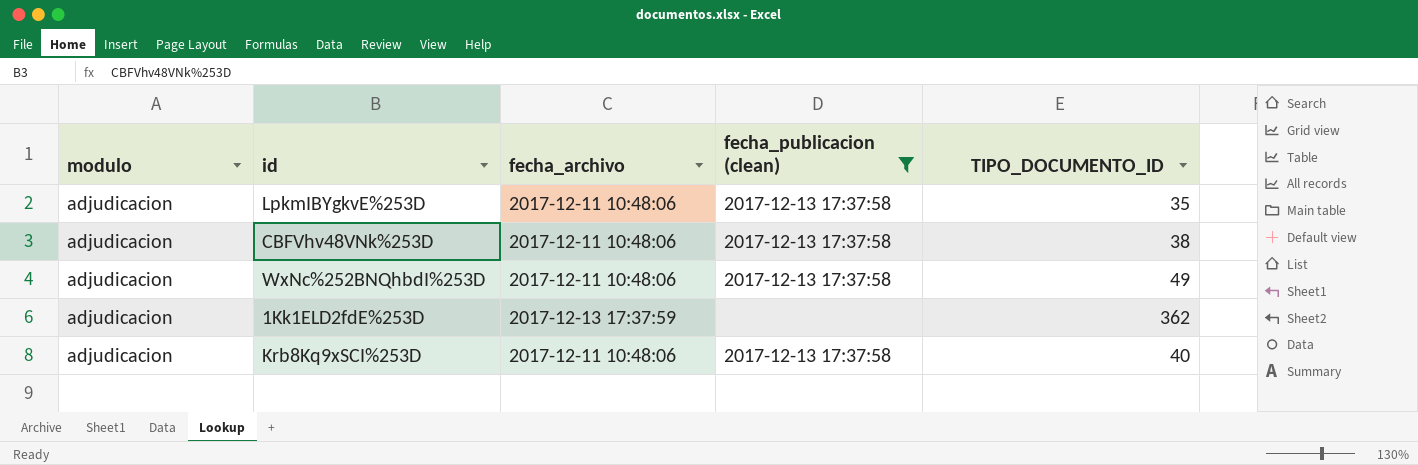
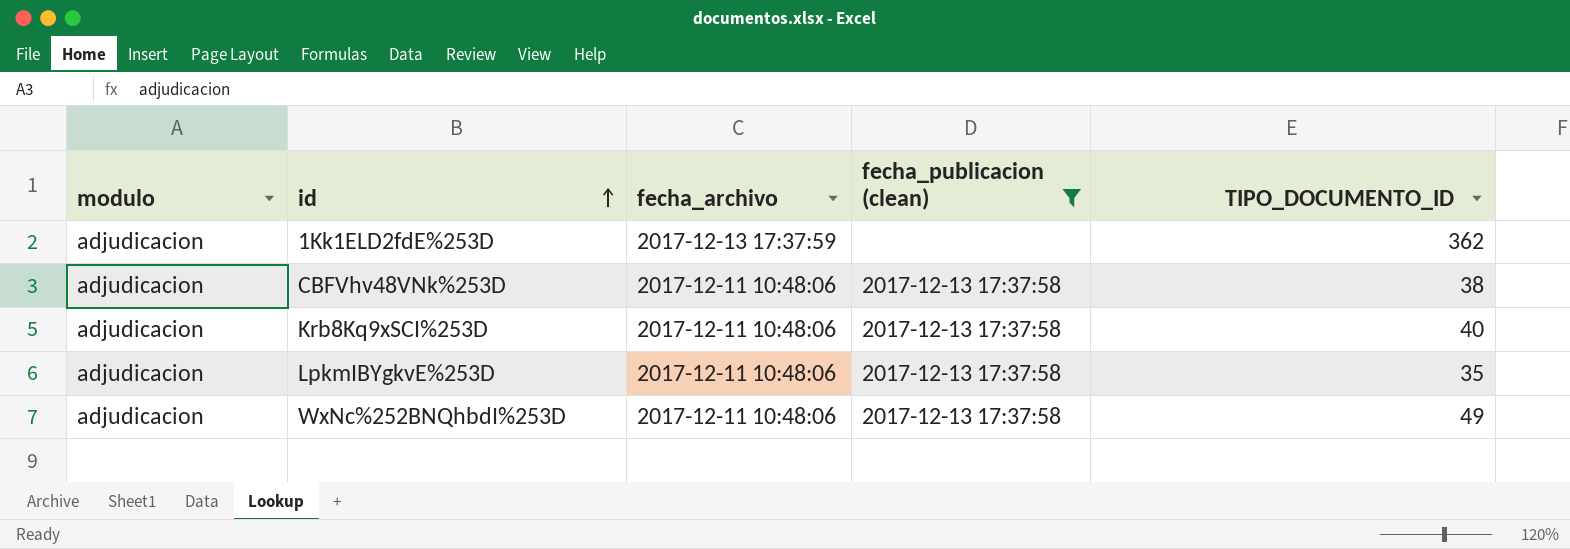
row order: none -> id ascending

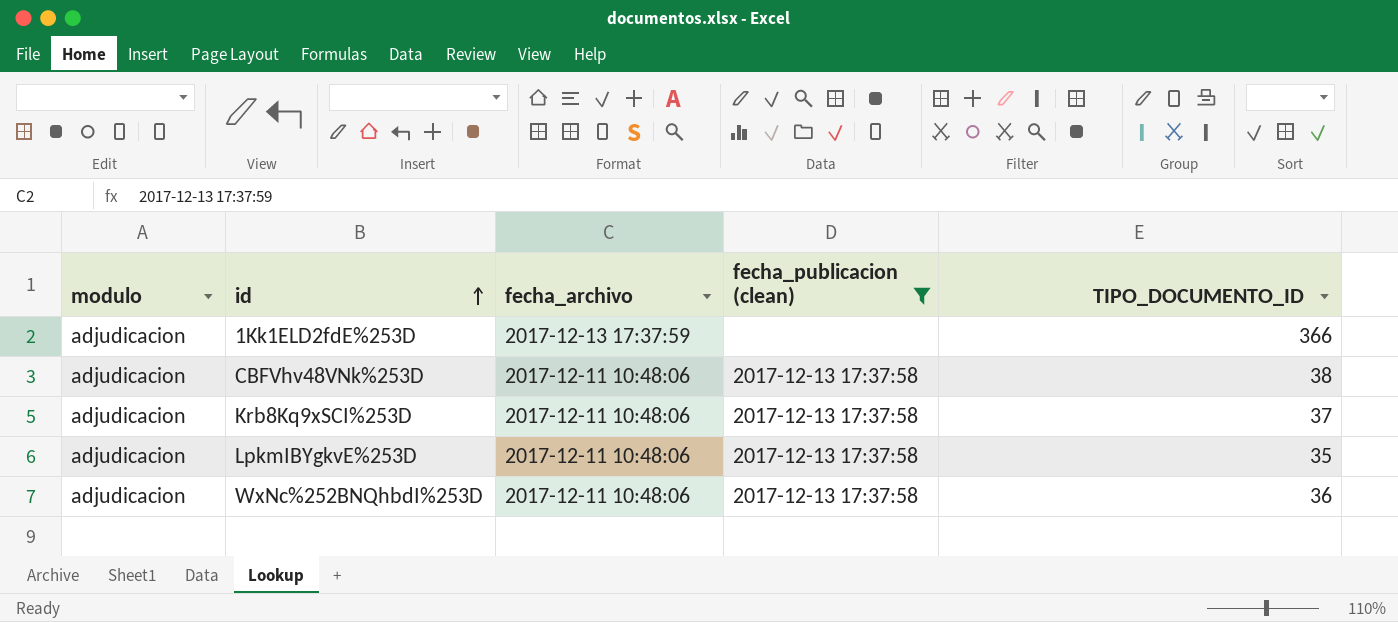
1Kk1ELD2fdE%253D | TIPO_DOCUMENTO_ID: 362 -> 366
Krb8Kq9xSCI%253D | TIPO_DOCUMENTO_ID: 40 -> 37
WxNc%252BNQhbdI%253D | TIPO_DOCUMENTO_ID: 49 -> 36

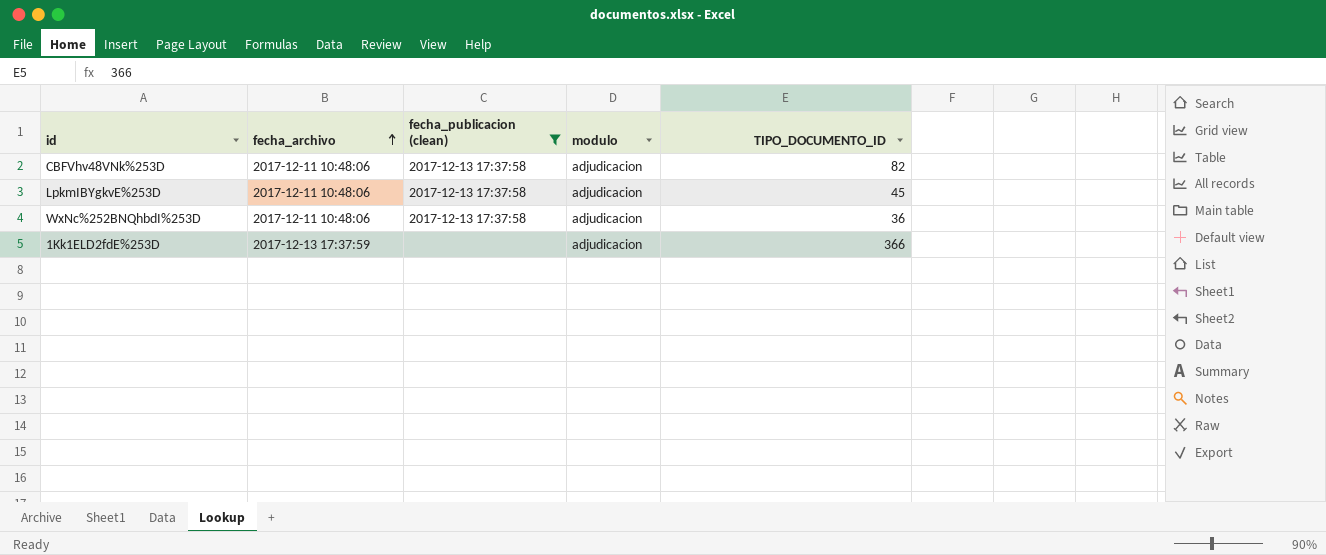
row order: id ascending -> fecha_archivo ascending
column modulo | position: 1 -> 4
row Krb8Kq9xSCI%253D: adjudicacion | 2017-12-11 10:48:06 | 2017-12-13 17:37:58 | 37 -> none
CBFVhv48VNk%253D | TIPO_DOCUMENTO_ID: 38 -> 82
LpkmIBYgkvE%253D | TIPO_DOCUMENTO_ID: 35 -> 45

